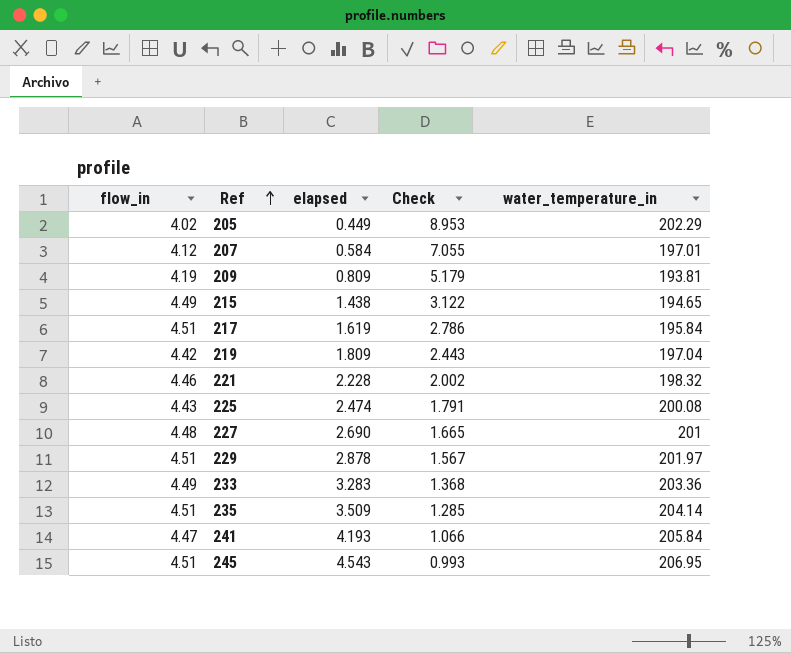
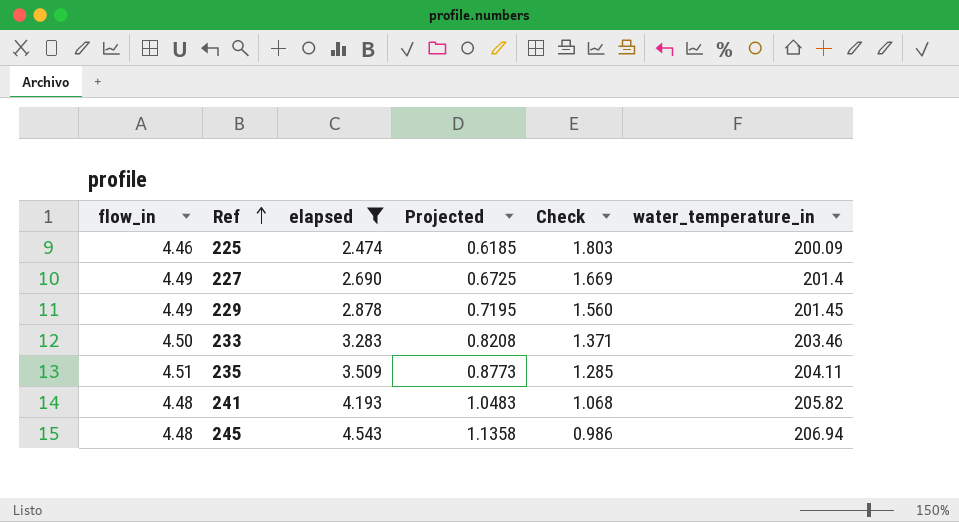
filter: none -> elapsed >= 2.474
column Projected | formula: none -> [elapsed] * 0.25
225 | flow_in: 4.43 -> 4.46
225 | Check: 1.791 -> 1.803
225 | water_temperature_in: 200.08 -> 200.09
227 | flow_in: 4.48 -> 4.49
227 | Check: 1.665 -> 1.669
227 | water_temperature_in: 201 -> 201.4
229 | flow_in: 4.51 -> 4.49
229 | Check: 1.567 -> 1.560
229 | water_temperature_in: 201.97 -> 201.45
233 | flow_in: 4.49 -> 4.50
233 | Check: 1.368 -> 1.371
233 | water_temperature_in: 203.36 -> 203.46
235 | water_temperature_in: 204.14 -> 204.11
241 | flow_in: 4.47 -> 4.48
241 | Check: 1.066 -> 1.068
241 | water_temperature_in: 205.84 -> 205.82
245 | flow_in: 4.51 -> 4.48
245 | Check: 0.993 -> 0.986
245 | water_temperature_in: 206.95 -> 206.94

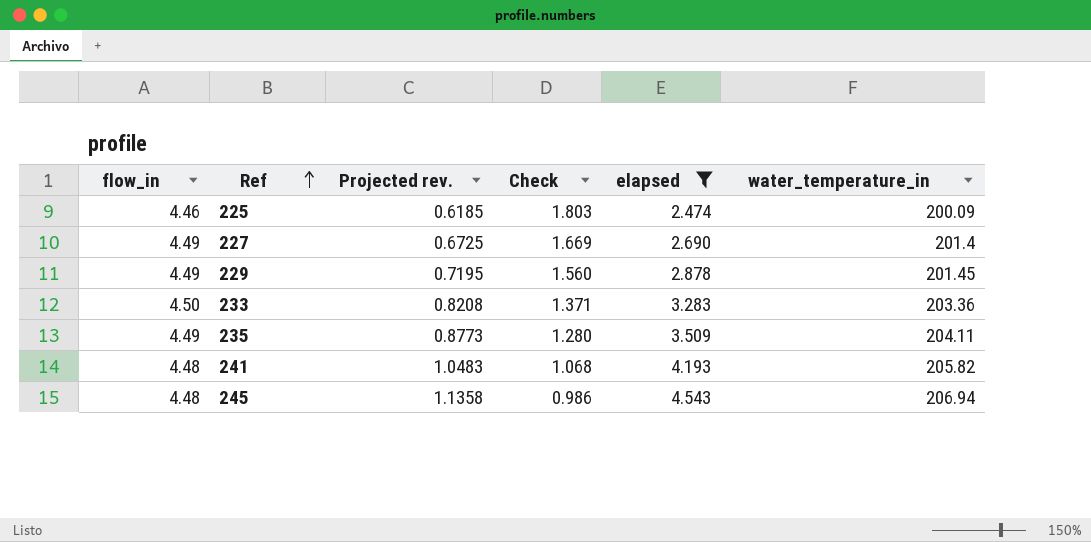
column name: Projected -> Projected rev.
column elapsed | position: 3 -> 5
233 | water_temperature_in: 203.46 -> 203.36
235 | flow_in: 4.51 -> 4.49
235 | Check: 1.285 -> 1.280

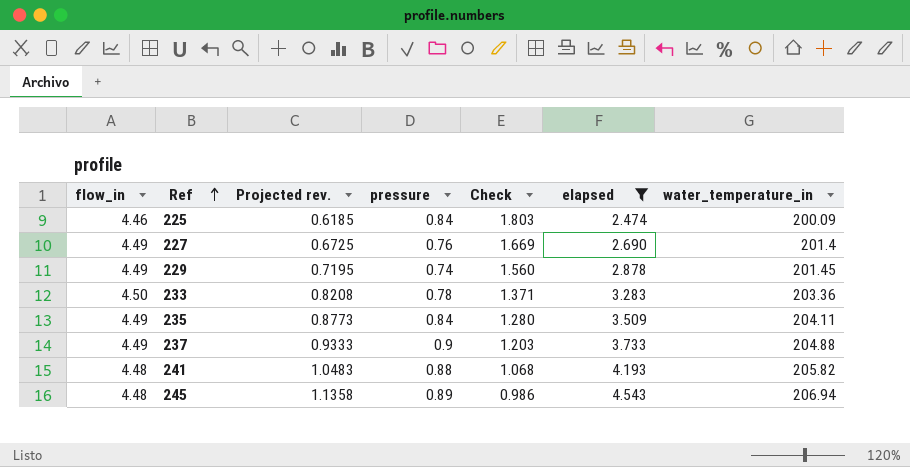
column pressure | position: none -> 4
row 237: none -> 4.49 | 0.9333 | 0.9 | 1.203 | 3.733 | 204.88

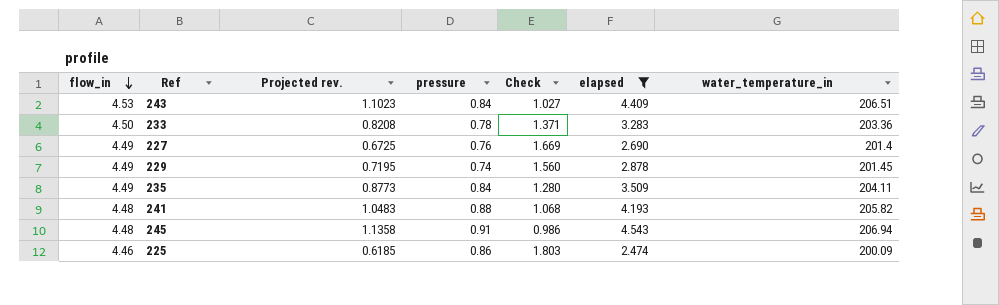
row order: Ref ascending -> flow_in descending
row 237: 4.49 | 0.9333 | 0.9 | 1.203 | 3.733 | 204.88 -> none
row 243: none -> 4.53 | 1.1023 | 0.84 | 1.027 | 4.409 | 206.51
245 | pressure: 0.89 -> 0.91
225 | pressure: 0.84 -> 0.86

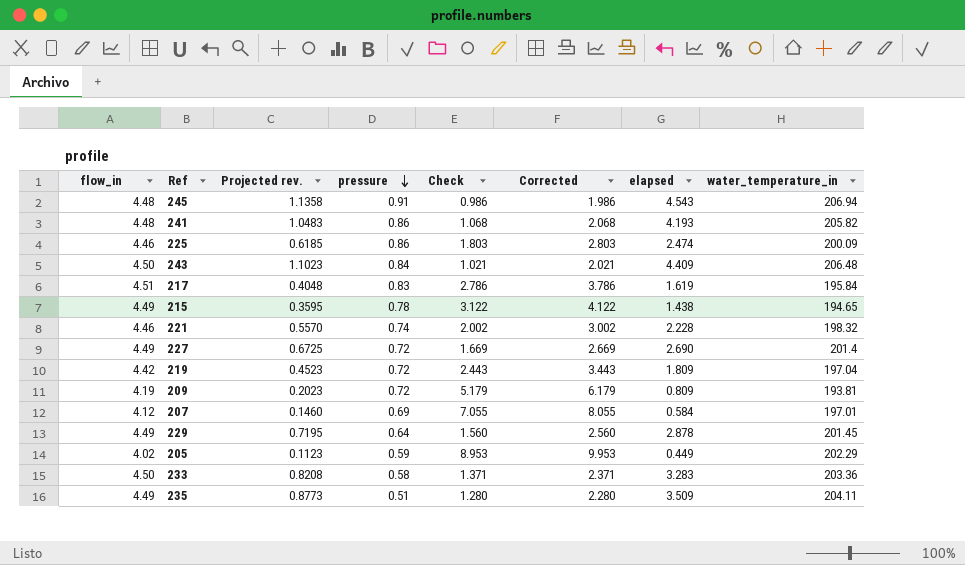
filter: elapsed >= 2.474 -> none
row order: flow_in descending -> pressure descending
column Corrected | formula: none -> [Check] + 1
241 | pressure: 0.88 -> 0.86
243 | flow_in: 4.53 -> 4.50
243 | Check: 1.027 -> 1.021
243 | water_temperature_in: 206.51 -> 206.48
227 | pressure: 0.76 -> 0.72
229 | pressure: 0.74 -> 0.64
233 | pressure: 0.78 -> 0.58
235 | pressure: 0.84 -> 0.51

